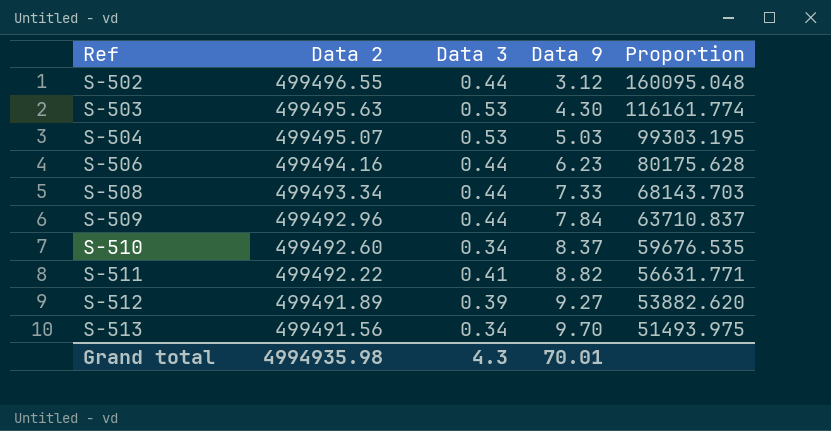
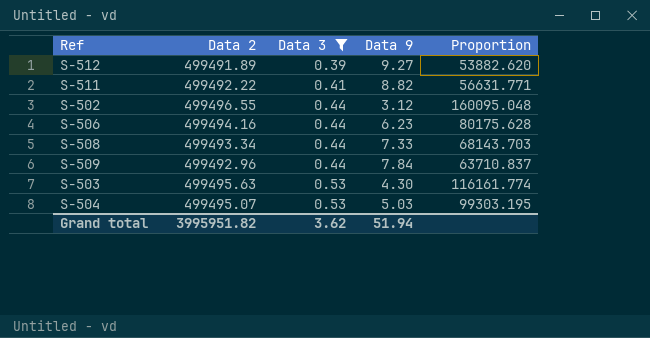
filter: none -> Data 3 != 0.34
row order: Ref ascending -> Data 3 ascending
Grand total | Data 2: 4994935.98 -> 3995951.82
Grand total | Data 3: 4.3 -> 3.62
Grand total | Data 9: 70.01 -> 51.94

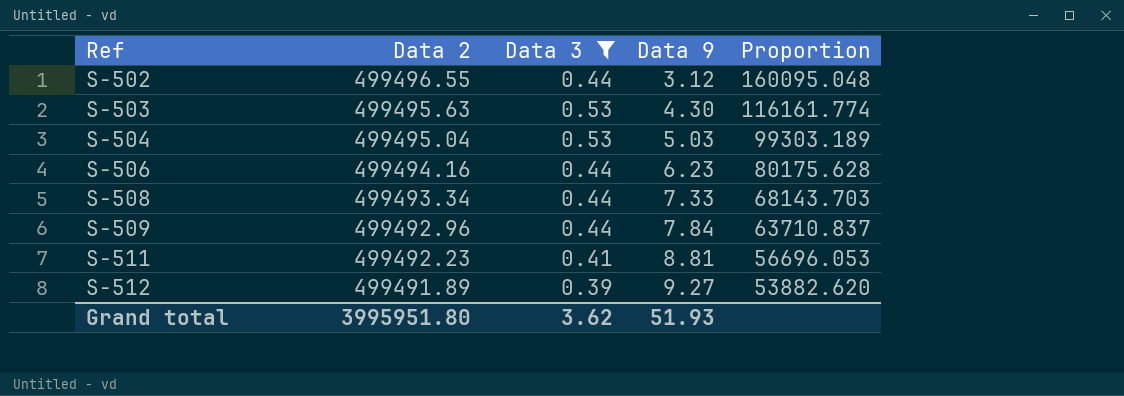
row order: Data 3 ascending -> Ref ascending
S-504 | Data 2: 499495.07 -> 499495.04
S-504 | Proportion: 99303.195 -> 99303.189
S-511 | Data 2: 499492.22 -> 499492.23
S-511 | Data 9: 8.82 -> 8.81
S-511 | Proportion: 56631.771 -> 56696.053
Grand total | Data 2: 3995951.82 -> 3995951.80
Grand total | Data 9: 51.94 -> 51.93

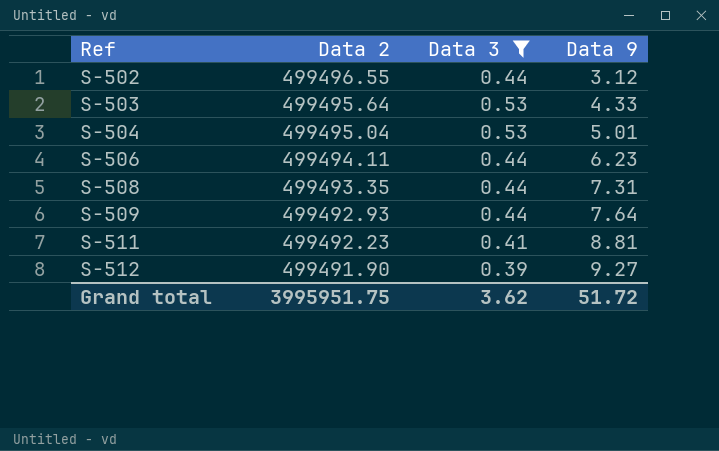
column Proportion | formula: [Data 2] / [Data 9] -> none
S-503 | Data 2: 499495.63 -> 499495.64
S-503 | Data 9: 4.30 -> 4.33
S-504 | Data 9: 5.03 -> 5.01
S-506 | Data 2: 499494.16 -> 499494.11
S-508 | Data 2: 499493.34 -> 499493.35
S-508 | Data 9: 7.33 -> 7.31
S-509 | Data 2: 499492.96 -> 499492.93
S-509 | Data 9: 7.84 -> 7.64
S-512 | Data 2: 499491.89 -> 499491.90
Grand total | Data 2: 3995951.80 -> 3995951.75
Grand total | Data 9: 51.93 -> 51.72

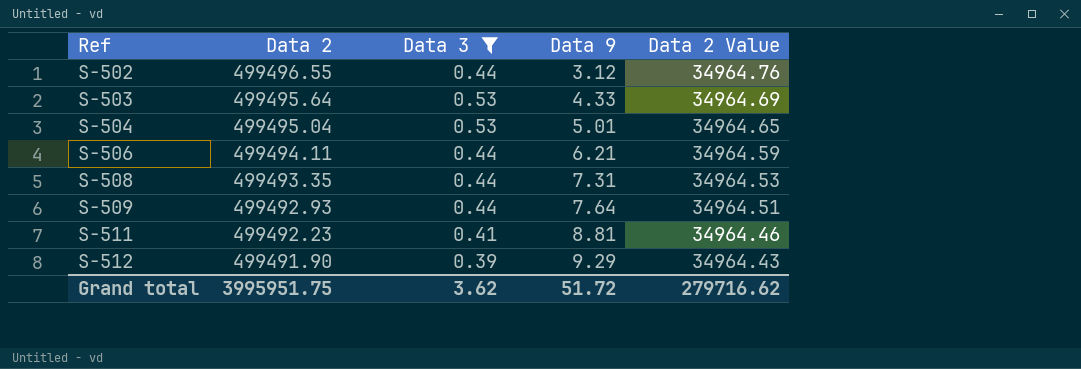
column Data 2 Value | formula: none -> [Data 2] * 0.07
S-506 | Data 9: 6.23 -> 6.21
S-512 | Data 9: 9.27 -> 9.29

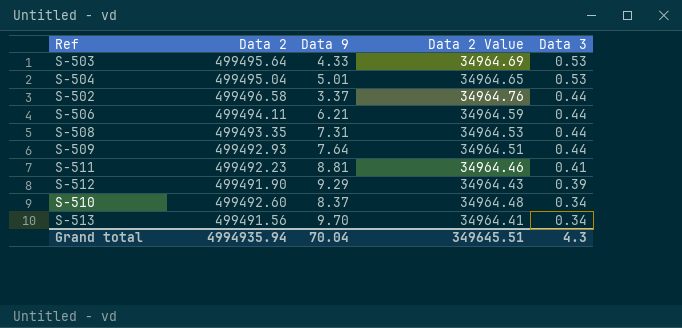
filter: Data 3 != 0.34 -> none
row order: Ref ascending -> Data 3 descending
column Data 3 | position: 3 -> 5
S-502 | Data 2: 499496.55 -> 499496.58
S-502 | Data 9: 3.12 -> 3.37
Grand total | Data 2: 3995951.75 -> 4994935.94
Grand total | Data 9: 51.72 -> 70.04
Grand total | Data 2 Value: 279716.62 -> 349645.51
Grand total | Data 3: 3.62 -> 4.3

